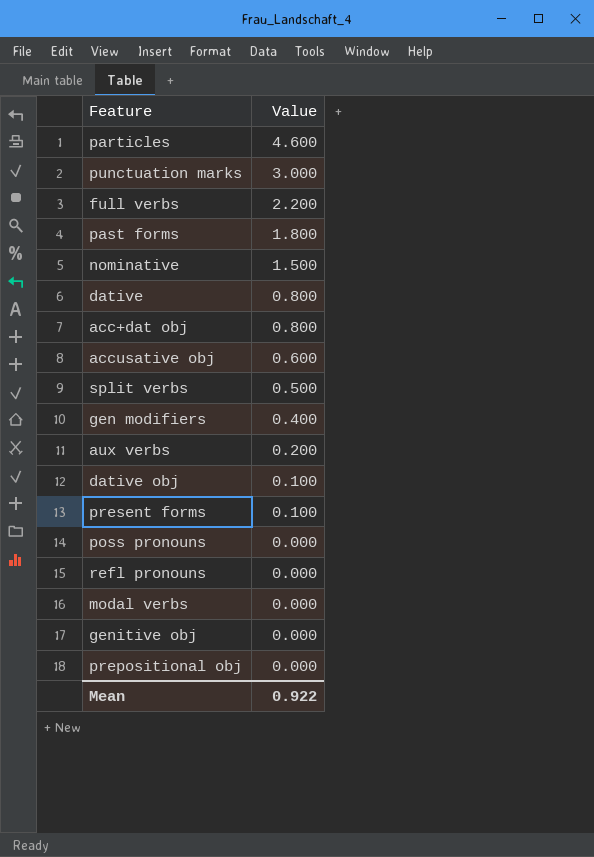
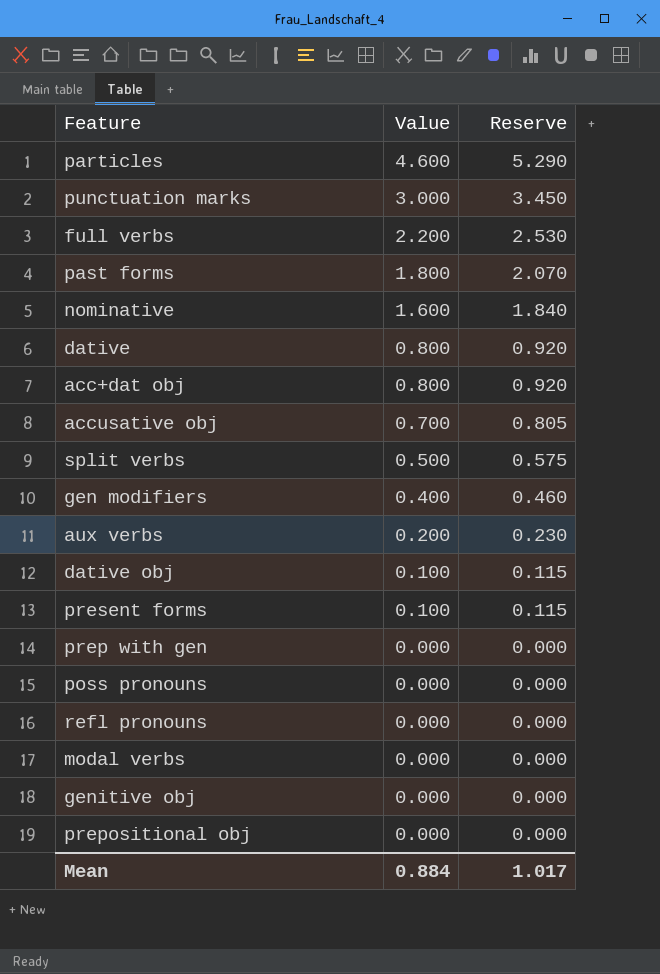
column Reserve | formula: none -> [Value] * 1.15
nominative | Value: 1.500 -> 1.600
accusative obj | Value: 0.600 -> 0.700
row prep with gen: none -> 0.000 | 0.000
Mean | Value: 0.922 -> 0.884

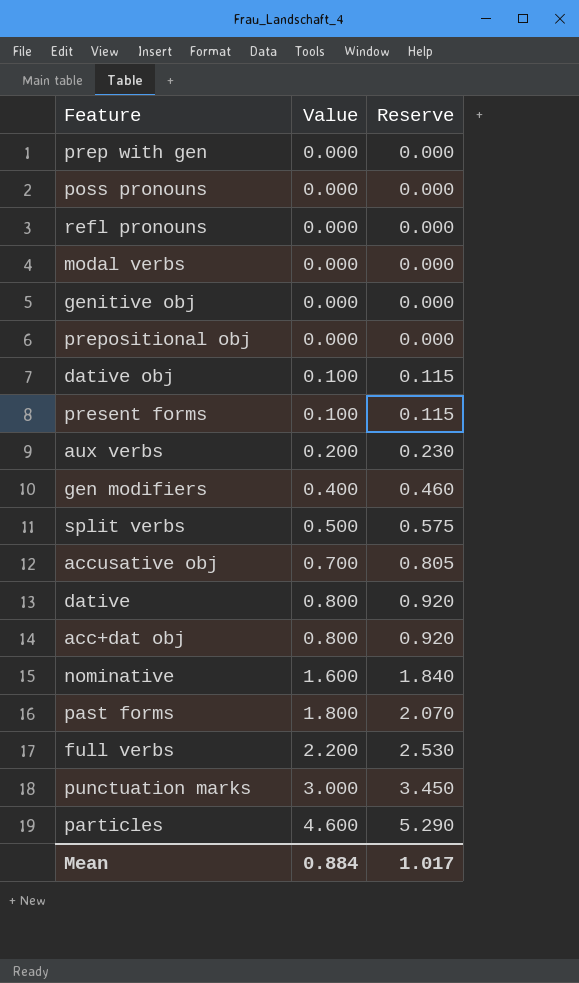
row order: Value descending -> Value ascending

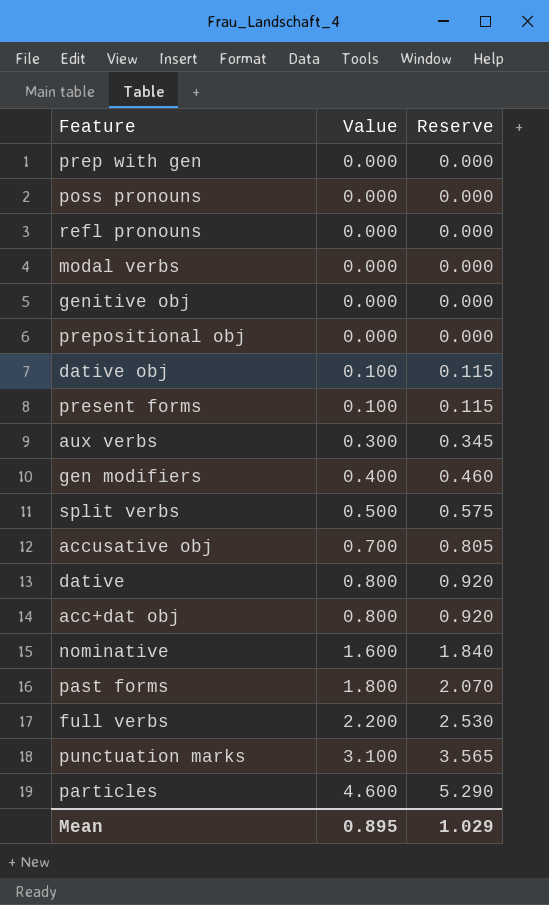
aux verbs | Value: 0.200 -> 0.300
aux verbs | Reserve: 0.230 -> 0.345
punctuation marks | Value: 3.000 -> 3.100
punctuation marks | Reserve: 3.450 -> 3.565
Mean | Value: 0.884 -> 0.895
Mean | Reserve: 1.017 -> 1.029

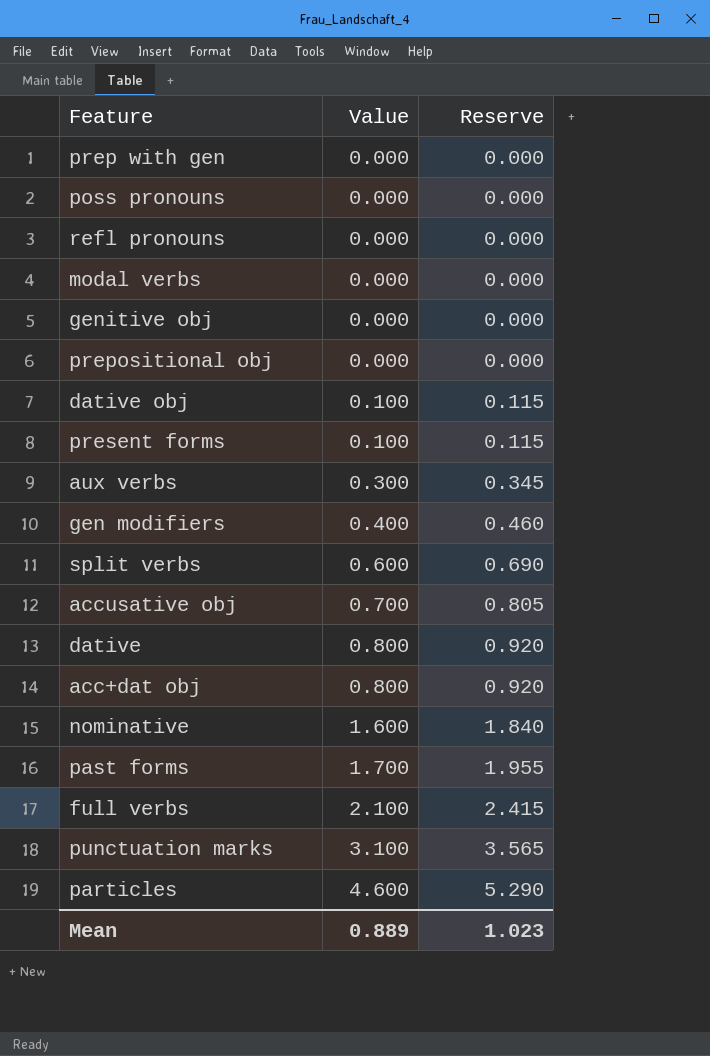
split verbs | Value: 0.500 -> 0.600
split verbs | Reserve: 0.575 -> 0.690
past forms | Value: 1.800 -> 1.700
past forms | Reserve: 2.070 -> 1.955
full verbs | Value: 2.200 -> 2.100
full verbs | Reserve: 2.530 -> 2.415
Mean | Value: 0.895 -> 0.889
Mean | Reserve: 1.029 -> 1.023

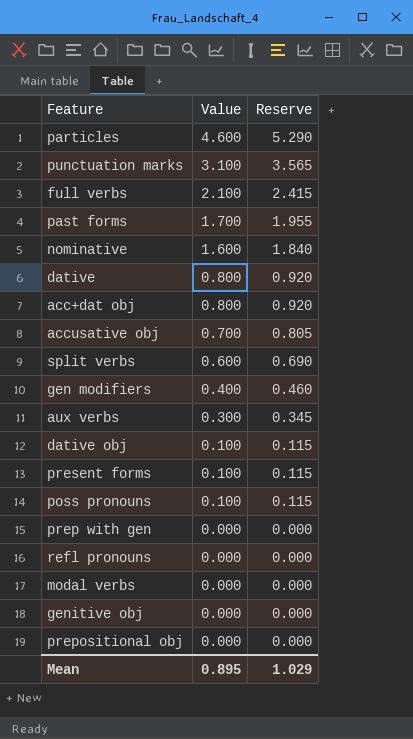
row order: Value ascending -> Value descending
poss pronouns | Value: 0.000 -> 0.100
poss pronouns | Reserve: 0.000 -> 0.115
Mean | Value: 0.889 -> 0.895
Mean | Reserve: 1.023 -> 1.029

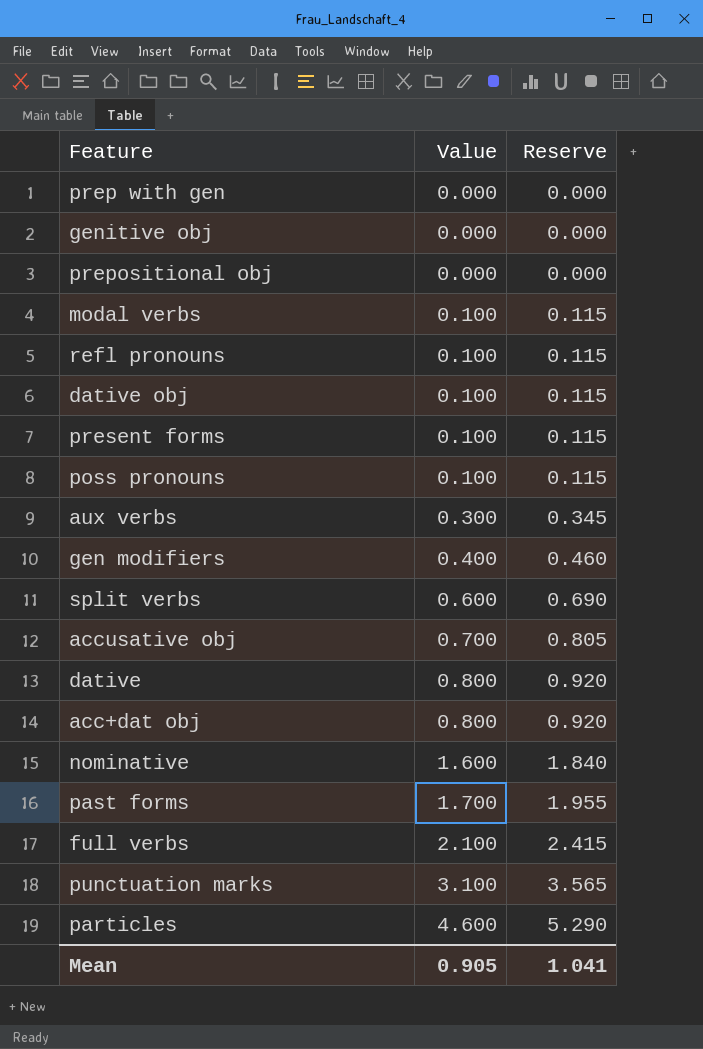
row order: Value descending -> Value ascending
modal verbs | Value: 0.000 -> 0.100
modal verbs | Reserve: 0.000 -> 0.115
refl pronouns | Value: 0.000 -> 0.100
refl pronouns | Reserve: 0.000 -> 0.115
Mean | Value: 0.895 -> 0.905
Mean | Reserve: 1.029 -> 1.041

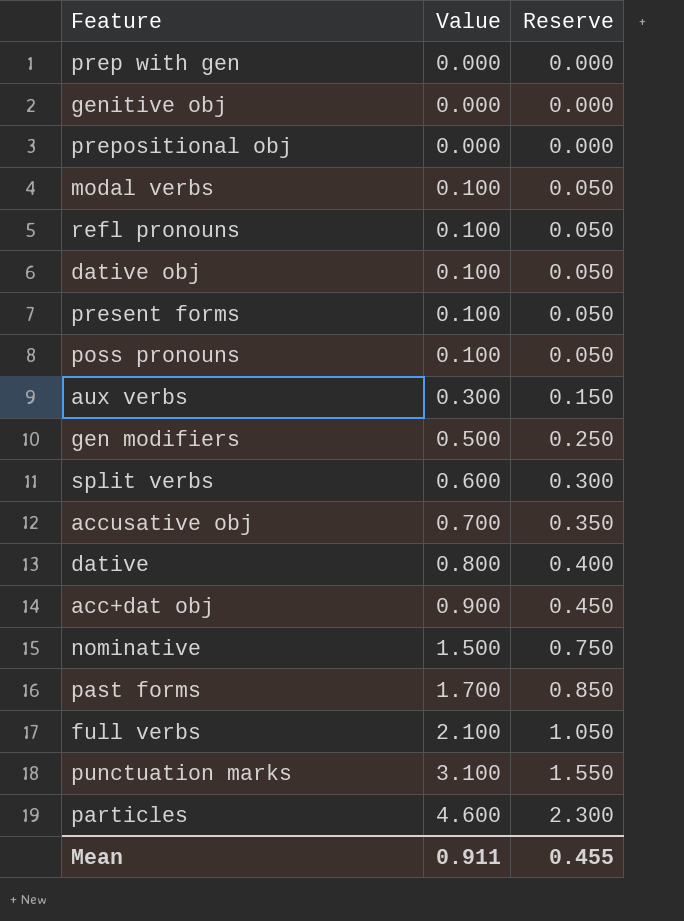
column Reserve | formula: [Value] * 1.15 -> [Value] * 0.5
gen modifiers | Value: 0.400 -> 0.500
acc+dat obj | Value: 0.800 -> 0.900
nominative | Value: 1.600 -> 1.500
Mean | Value: 0.905 -> 0.911
Mean | Reserve: 1.041 -> 0.455

